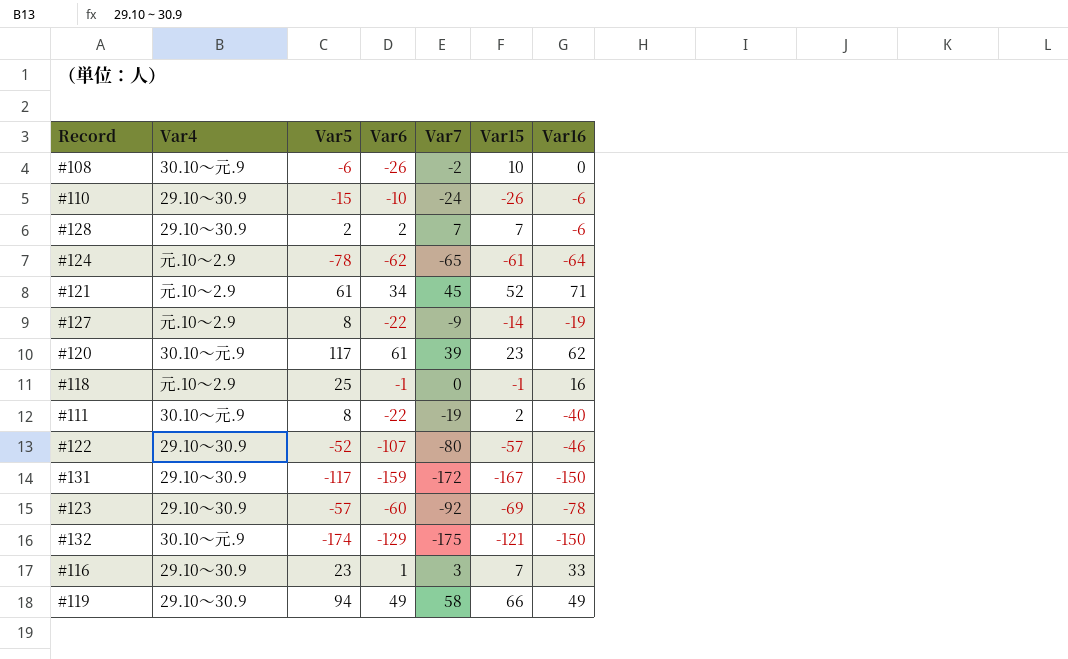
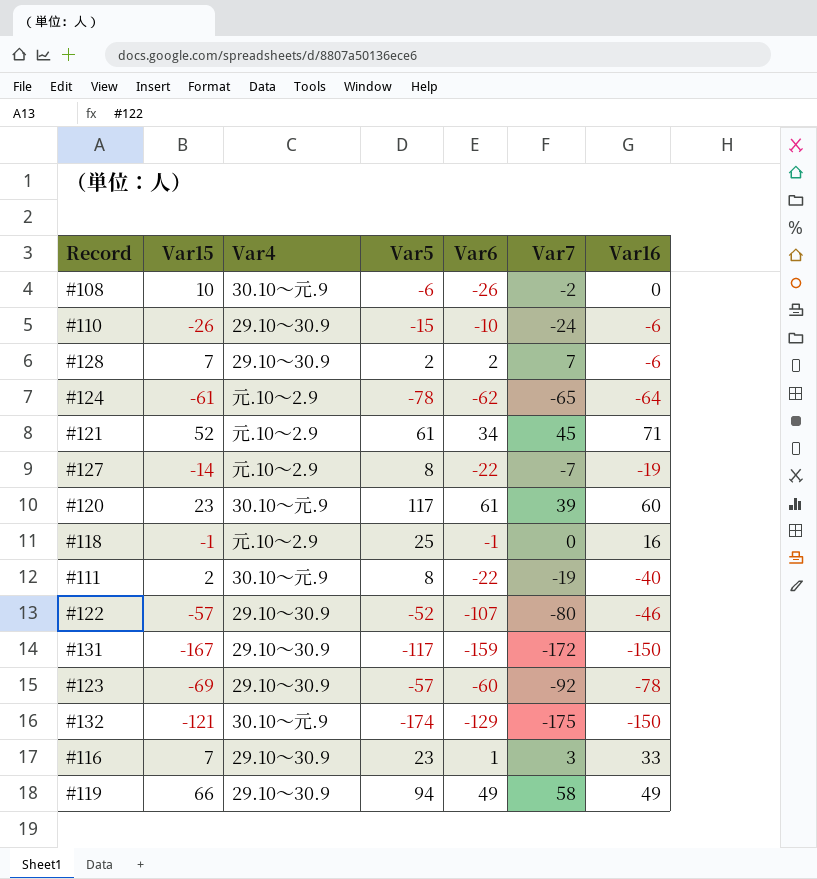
column Var15 | position: 6 -> 2
#127 | Var7: -9 -> -7
#120 | Var16: 62 -> 60

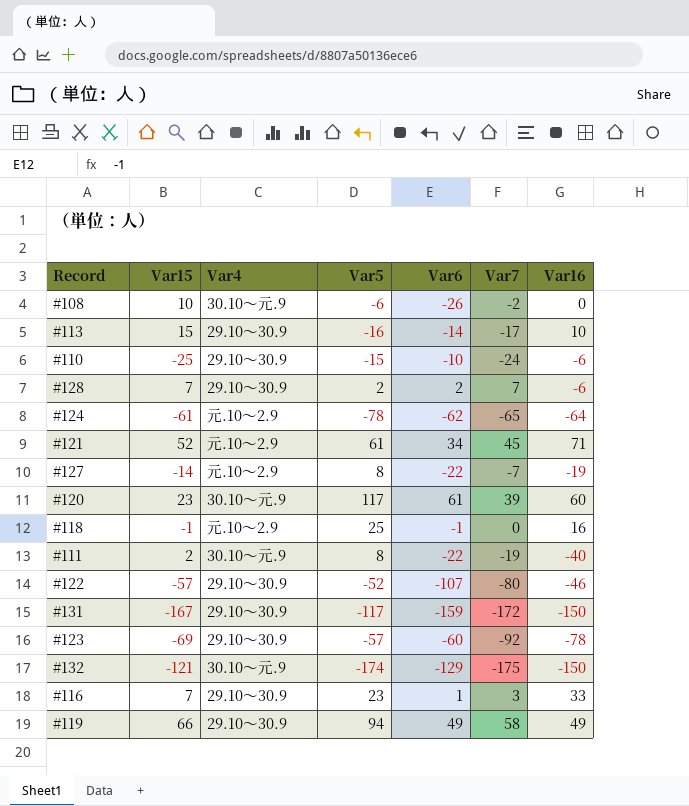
row #113: none -> 15 | 29.10～30.9 | -16 | -14 | -17 | 10
#110 | Var15: -26 -> -25

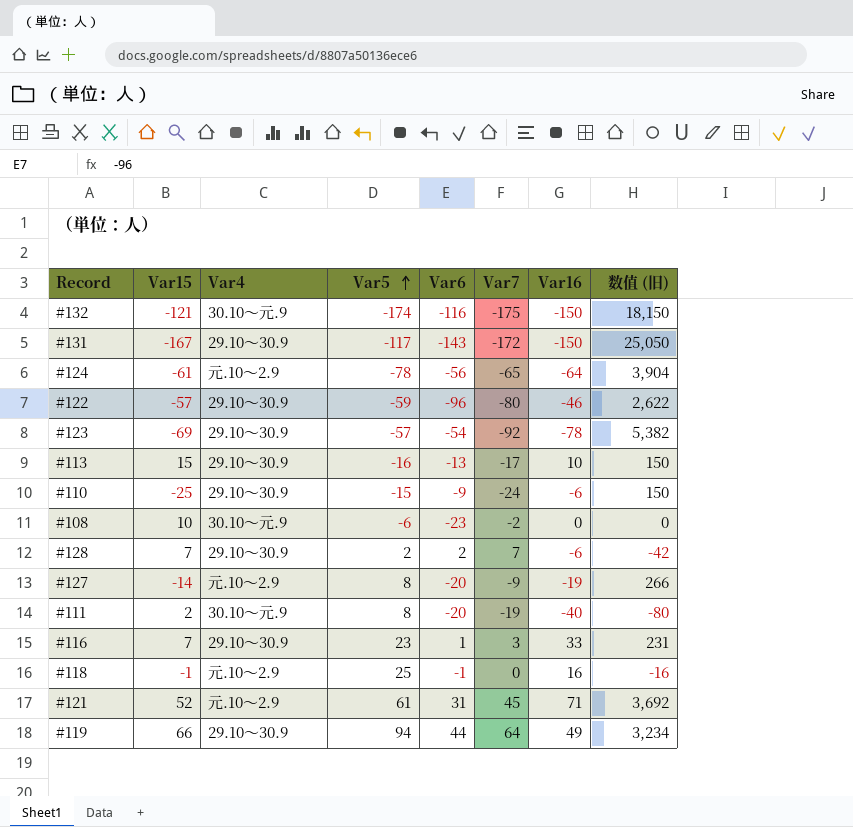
row order: none -> Var5 ascending
column 数值 (旧) | formula: none -> [Var15] * [Var16]
row #120: 23 | 30.10～元.9 | 117 | 61 | 39 | 60 -> none
#132 | Var6: -129 -> -116
#131 | Var6: -159 -> -143
#124 | Var6: -62 -> -56
#122 | Var5: -52 -> -59
#122 | Var6: -107 -> -96
#123 | Var6: -60 -> -54
#113 | Var6: -14 -> -13
#110 | Var6: -10 -> -9
#108 | Var6: -26 -> -23
#127 | Var6: -22 -> -20
#127 | Var7: -7 -> -9
#111 | Var6: -22 -> -20
#121 | Var6: 34 -> 31
#119 | Var6: 49 -> 44
#119 | Var7: 58 -> 64

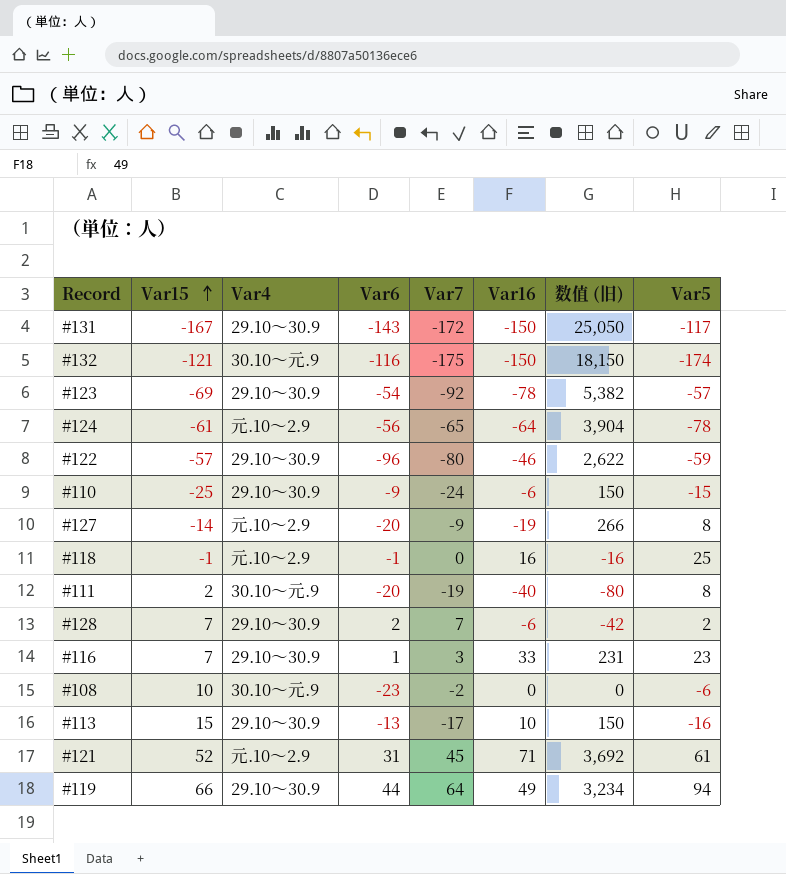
row order: Var5 ascending -> Var15 ascending
column Var5 | position: 4 -> 8

